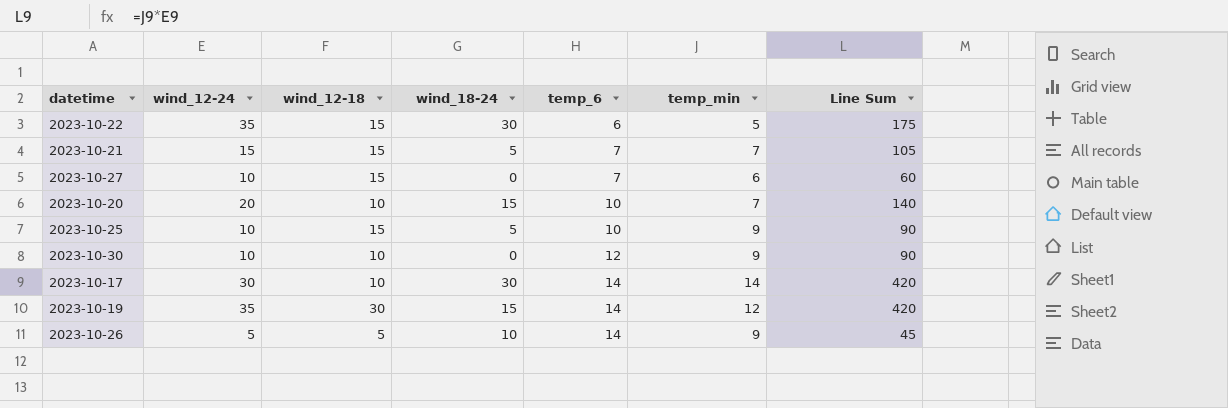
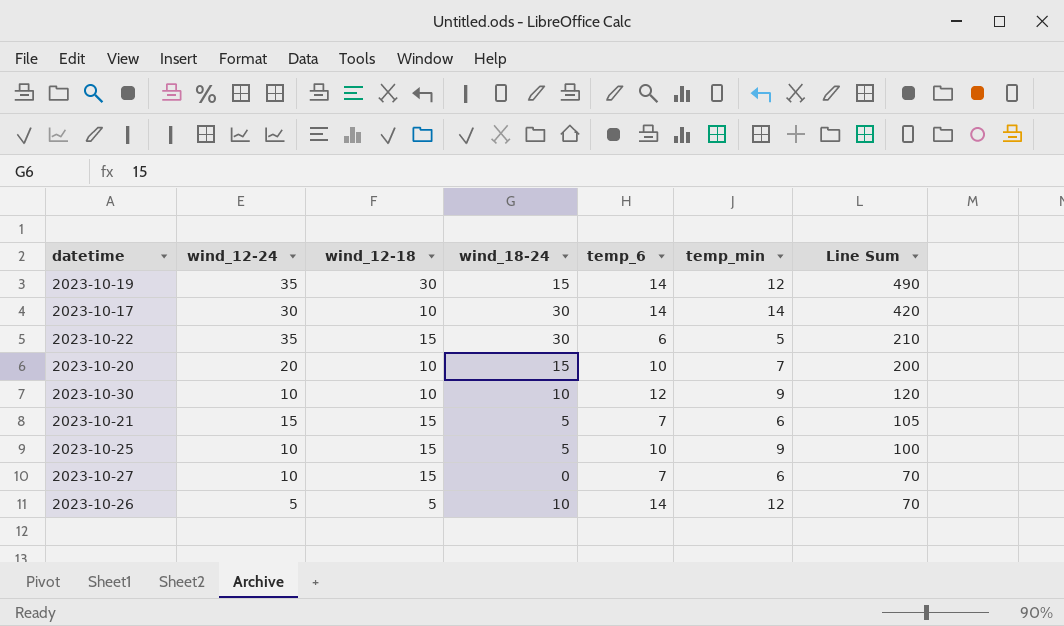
row order: temp_6 ascending -> Line Sum descending
column Line Sum | formula: [wind_12-24] * [temp_min] -> [wind_12-24] * [temp_6]
2023-10-30 | wind_18-24: 0 -> 10
2023-10-21 | temp_min: 7 -> 6
2023-10-26 | temp_min: 9 -> 12

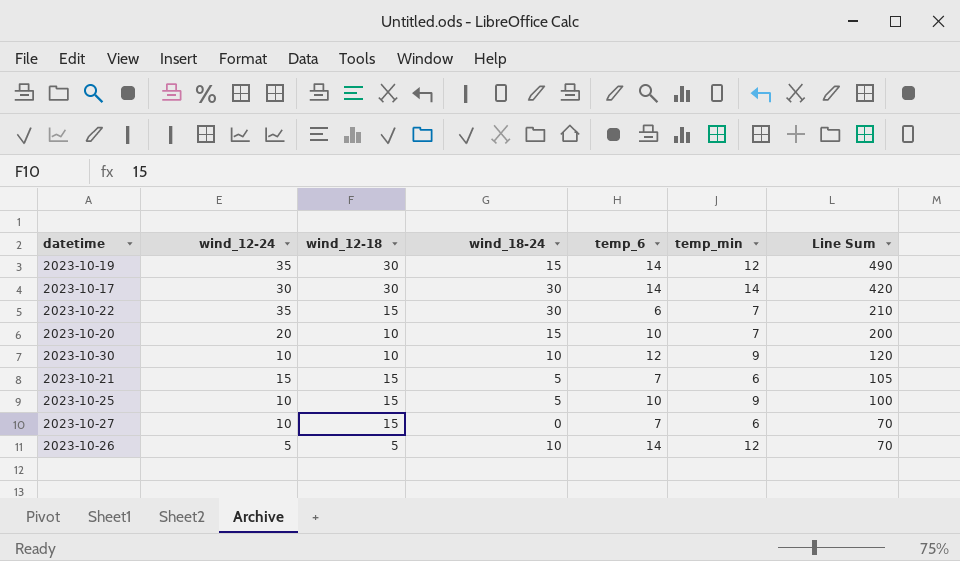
2023-10-17 | wind_12-18: 10 -> 30
2023-10-22 | temp_min: 5 -> 7

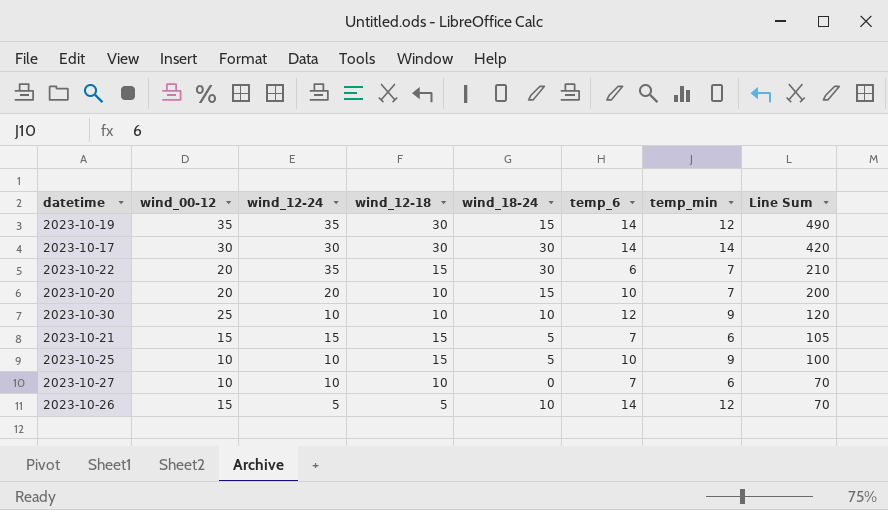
column wind_00-12 | position: none -> 2
2023-10-27 | wind_12-18: 15 -> 10

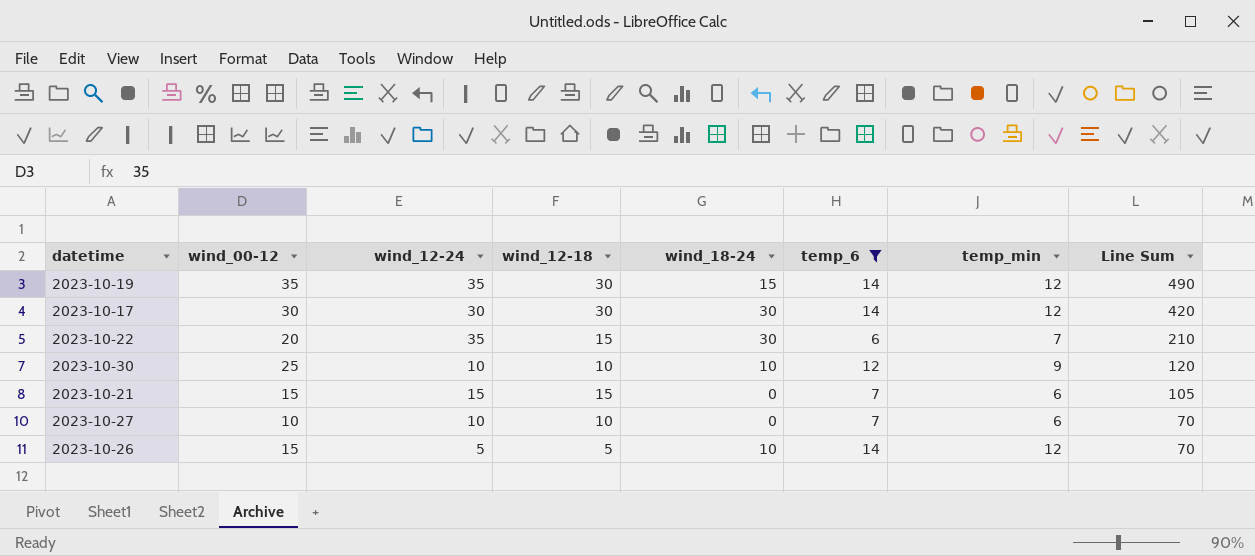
filter: none -> temp_6 != 10
2023-10-17 | temp_min: 14 -> 12
2023-10-21 | wind_18-24: 5 -> 0

